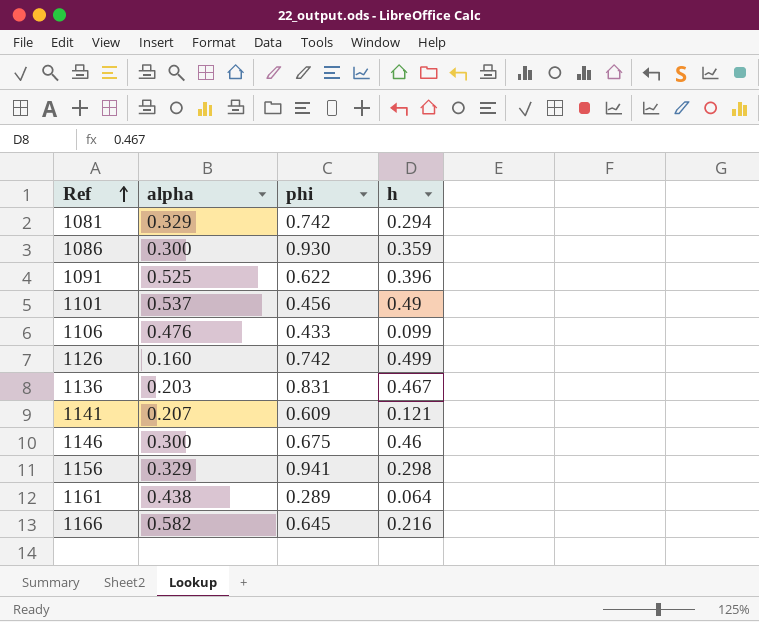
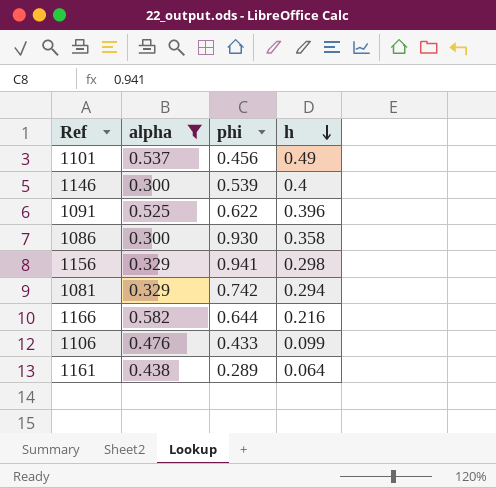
filter: none -> alpha >= 0.300
row order: Ref ascending -> h descending
1146 | phi: 0.675 -> 0.539
1146 | h: 0.46 -> 0.4
1086 | h: 0.359 -> 0.358
1166 | phi: 0.645 -> 0.644

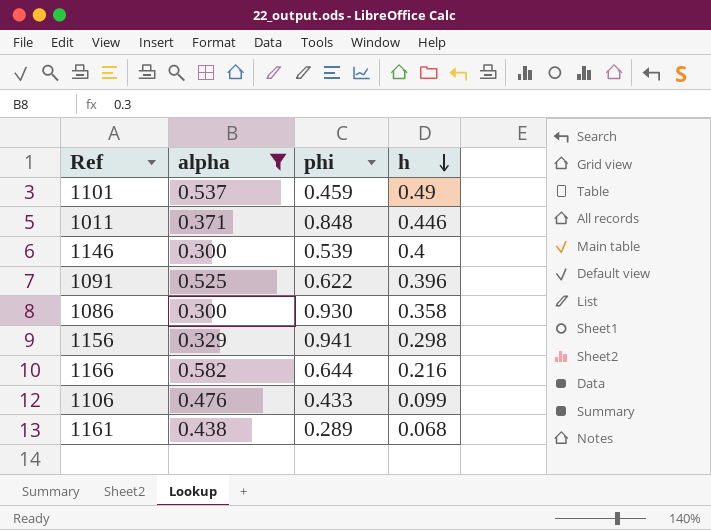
row 1081: 0.329 | 0.742 | 0.294 -> none
1101 | phi: 0.456 -> 0.459
row 1011: none -> 0.371 | 0.848 | 0.446
1161 | h: 0.064 -> 0.068

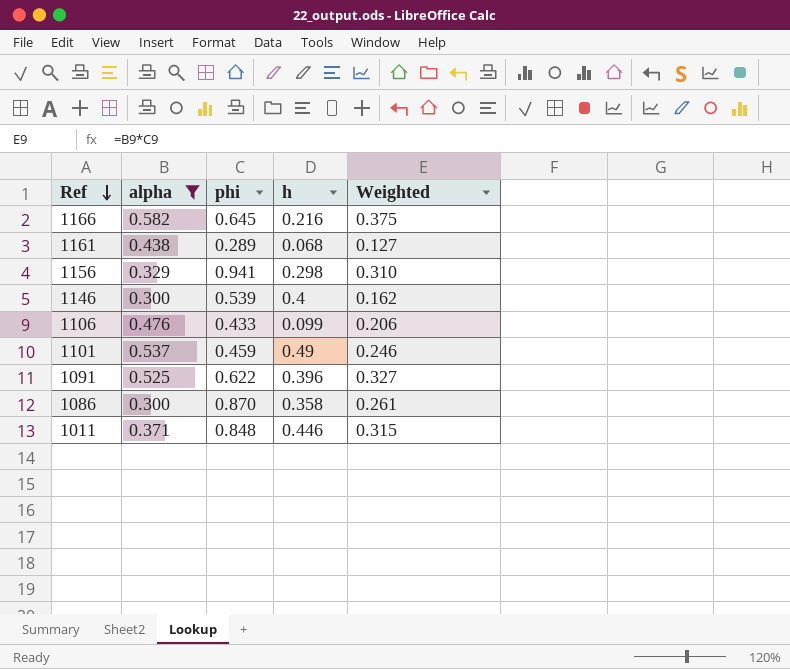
row order: h descending -> Ref descending
column Weighted | formula: none -> [alpha] * [phi]
1166 | phi: 0.644 -> 0.645
1086 | phi: 0.930 -> 0.870

